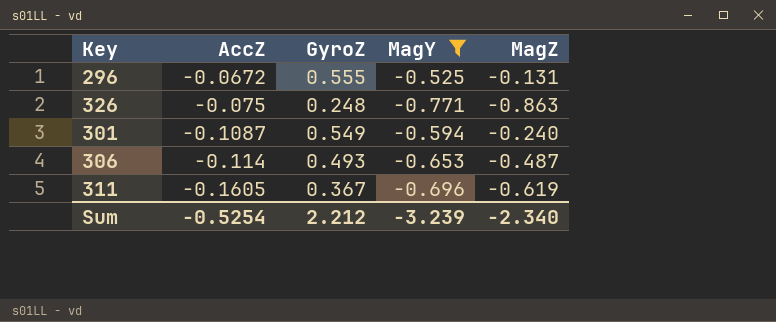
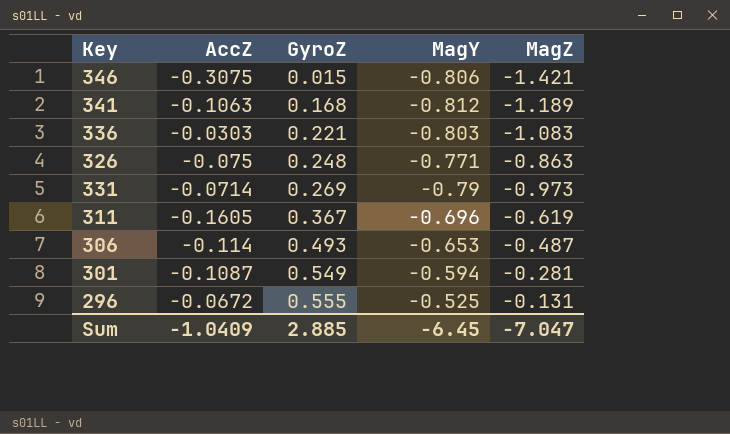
filter: MagY >= -0.771 -> none
row order: AccZ descending -> GyroZ ascending
301 | MagZ: -0.240 -> -0.281
Sum | AccZ: -0.5254 -> -1.0409
Sum | GyroZ: 2.212 -> 2.885
Sum | MagY: -3.239 -> -6.45
Sum | MagZ: -2.340 -> -7.047

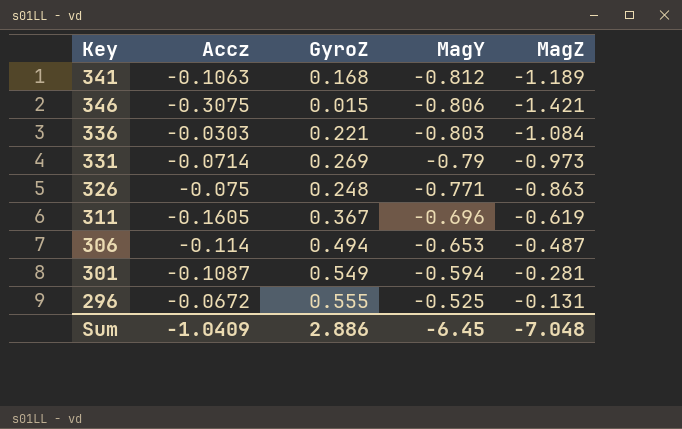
row order: GyroZ ascending -> MagY ascending
column name: AccZ -> Accz
336 | MagZ: -1.083 -> -1.084
306 | GyroZ: 0.493 -> 0.494
Sum | GyroZ: 2.885 -> 2.886
Sum | MagZ: -7.047 -> -7.048

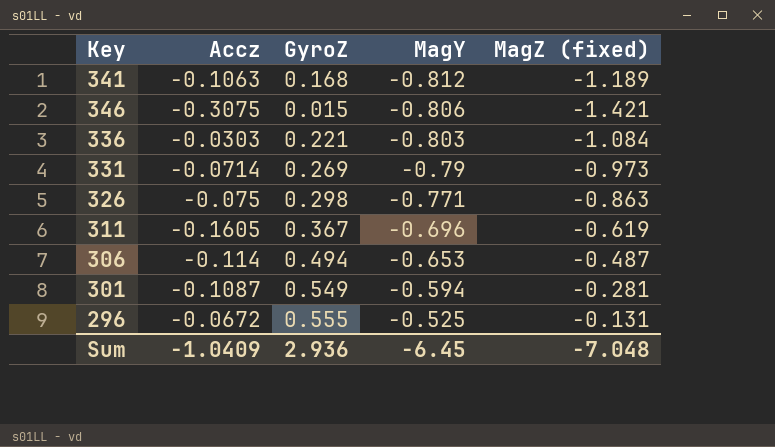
column name: MagZ -> MagZ (fixed)
326 | GyroZ: 0.248 -> 0.298
Sum | GyroZ: 2.886 -> 2.936

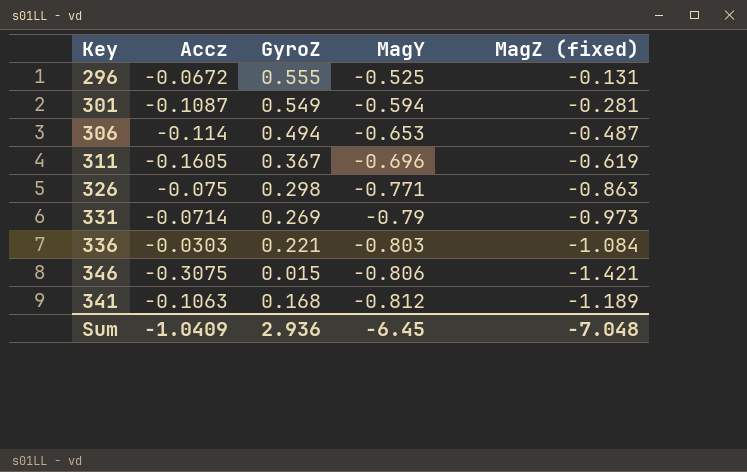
row order: MagY ascending -> MagY descending

